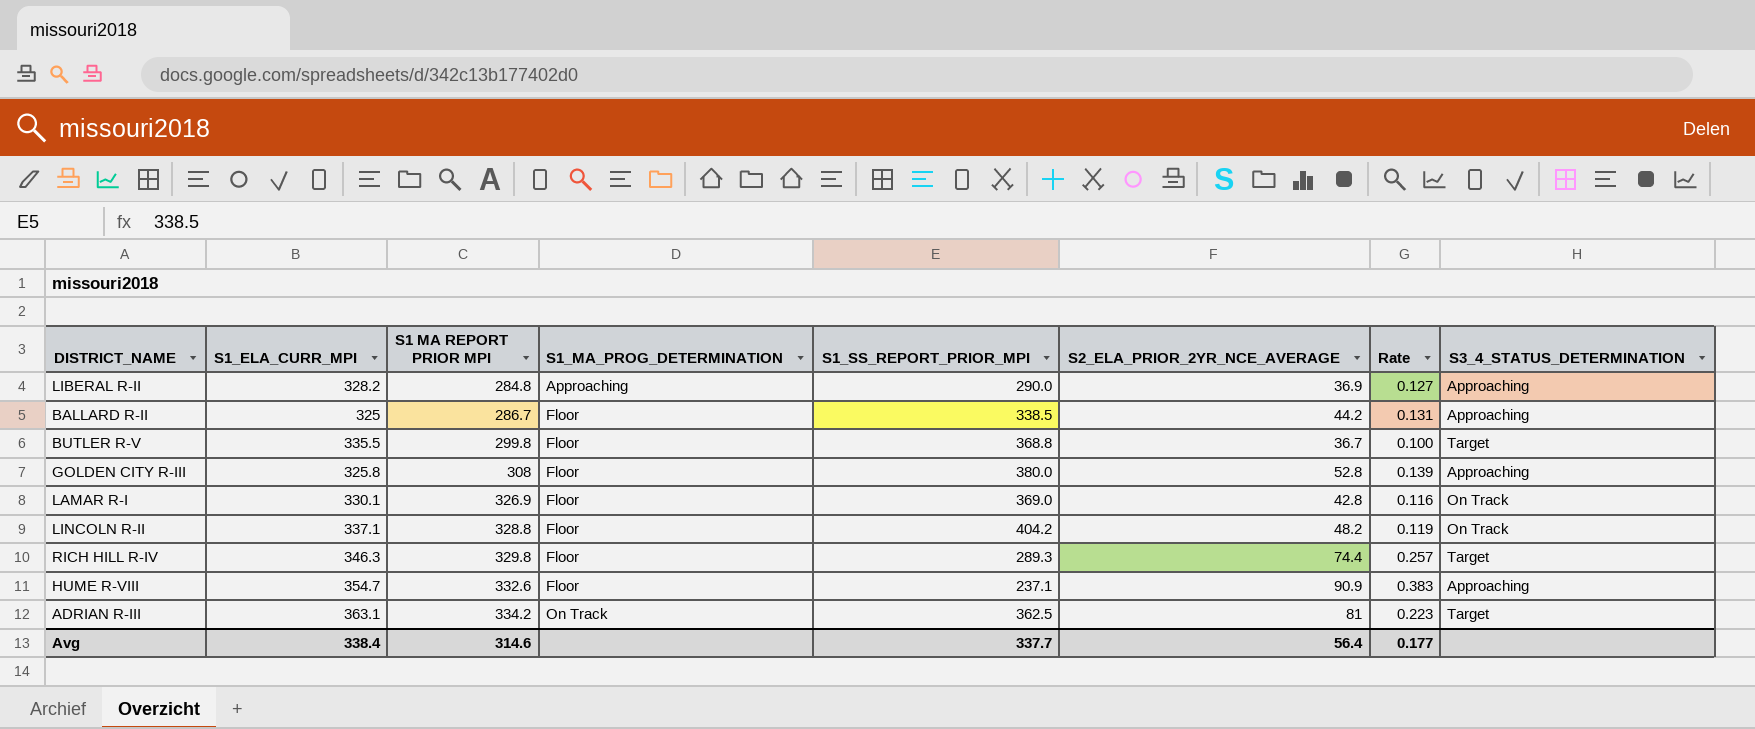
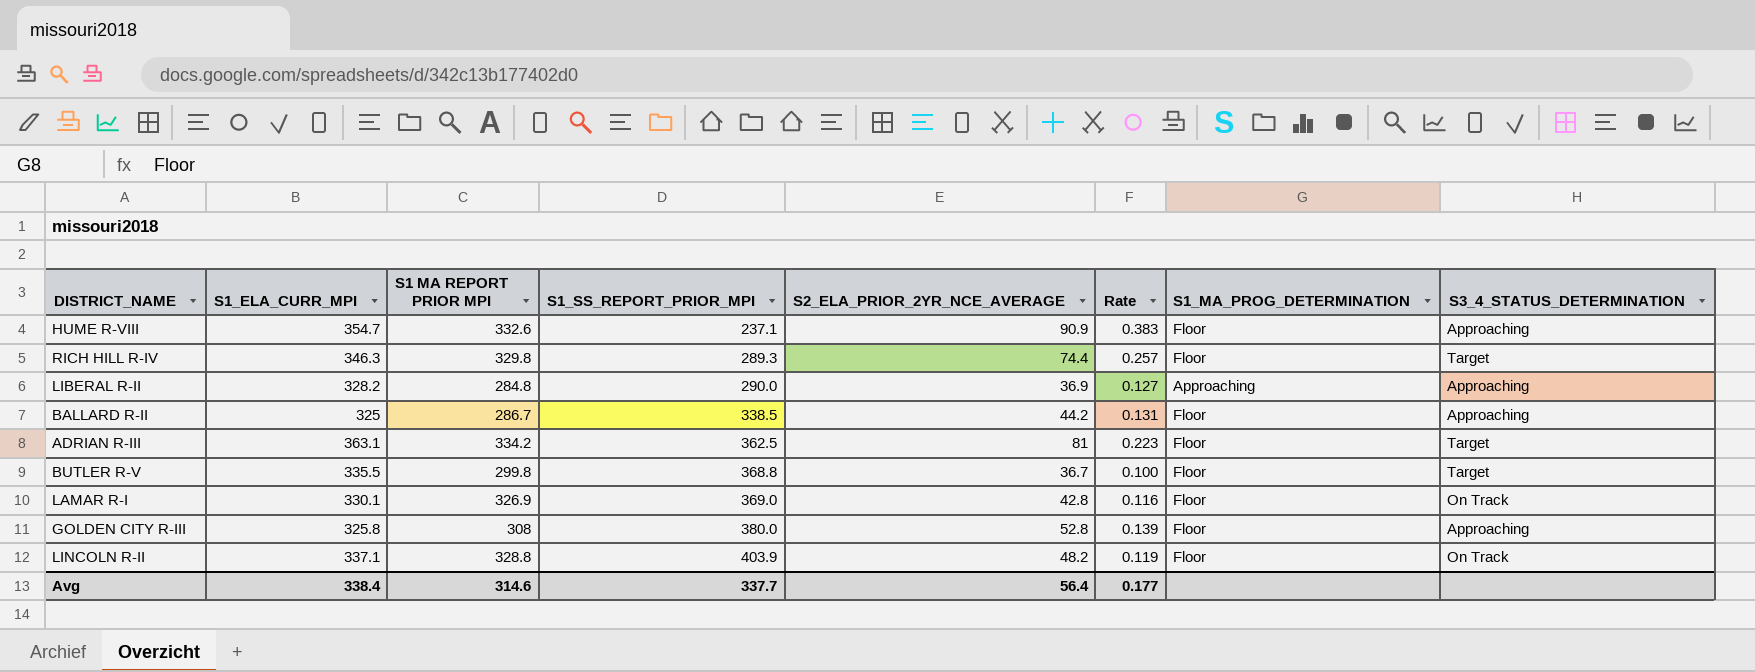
row order: S1 MA REPORT PRIOR MPI ascending -> S1_SS_REPORT_PRIOR_MPI ascending
column S1_MA_PROG_DETERMINATION | position: 4 -> 7
ADRIAN R-III | S1_MA_PROG_DETERMINATION: On Track -> Floor
LINCOLN R-II | S1_SS_REPORT_PRIOR_MPI: 404.2 -> 403.9

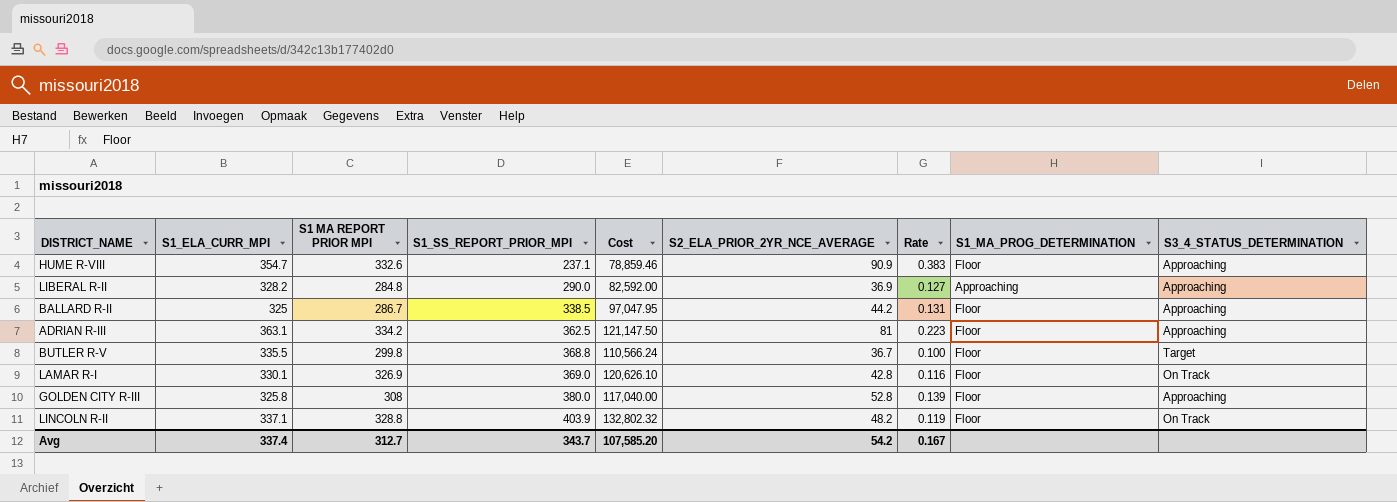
column Cost | formula: none -> [S1 MA REPORT PRIOR MPI] * [S1_SS_REPORT_PRIOR_MPI]
row RICH HILL R-IV: 346.3 | 329.8 | 289.3 | 74.4 | 0.257 | Floor | Target -> none
ADRIAN R-III | S3_4_STATUS_DETERMINATION: Target -> Approaching
Avg | S1_ELA_CURR_MPI: 338.4 -> 337.4
Avg | S1 MA REPORT PRIOR MPI: 314.6 -> 312.7
Avg | S1_SS_REPORT_PRIOR_MPI: 337.7 -> 343.7
Avg | S2_ELA_PRIOR_2YR_NCE_AVERAGE: 56.4 -> 54.2
Avg | Rate: 0.177 -> 0.167

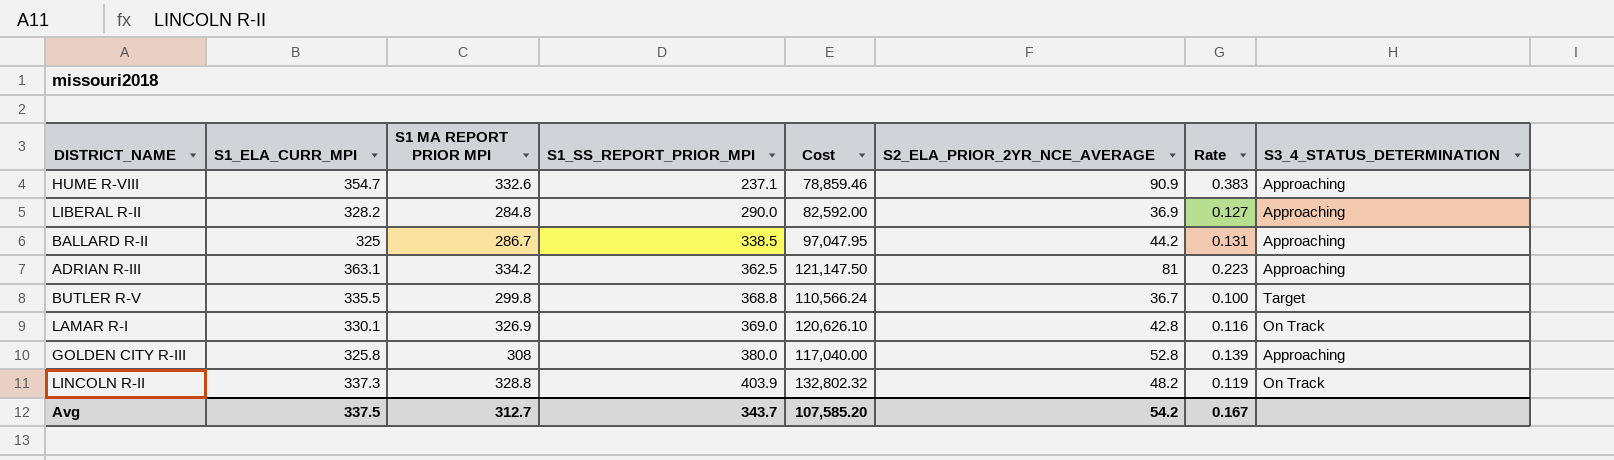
column S1_MA_PROG_DETERMINATION | position: 8 -> none
LINCOLN R-II | S1_ELA_CURR_MPI: 337.1 -> 337.3
Avg | S1_ELA_CURR_MPI: 337.4 -> 337.5

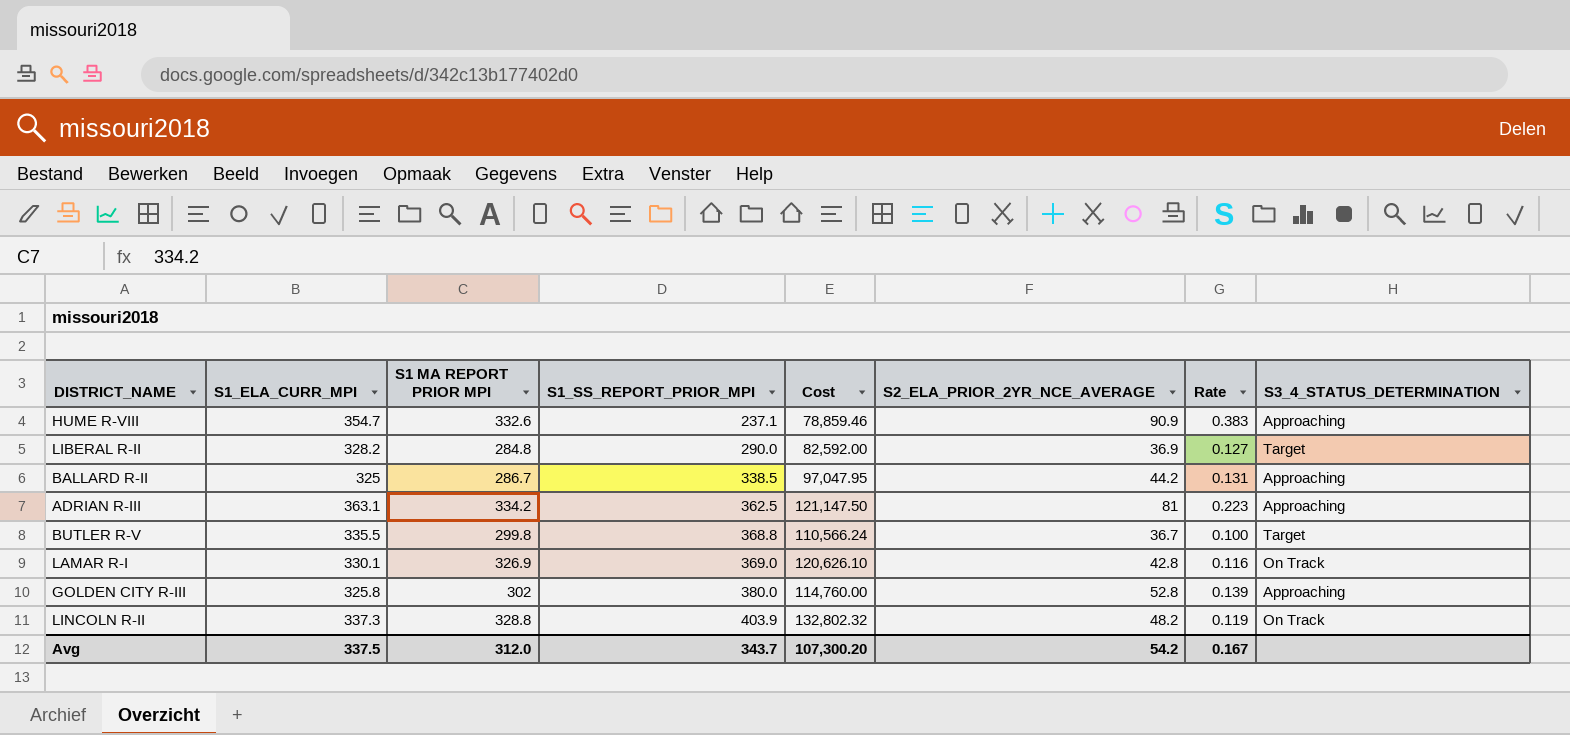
LIBERAL R-II | S3_4_STATUS_DETERMINATION: Approaching -> Target
GOLDEN CITY R-III | S1 MA REPORT PRIOR MPI: 308 -> 302
GOLDEN CITY R-III | Cost: 117,040.00 -> 114,760.00
Avg | S1 MA REPORT PRIOR MPI: 312.7 -> 312.0
Avg | Cost: 107,585.20 -> 107,300.20

